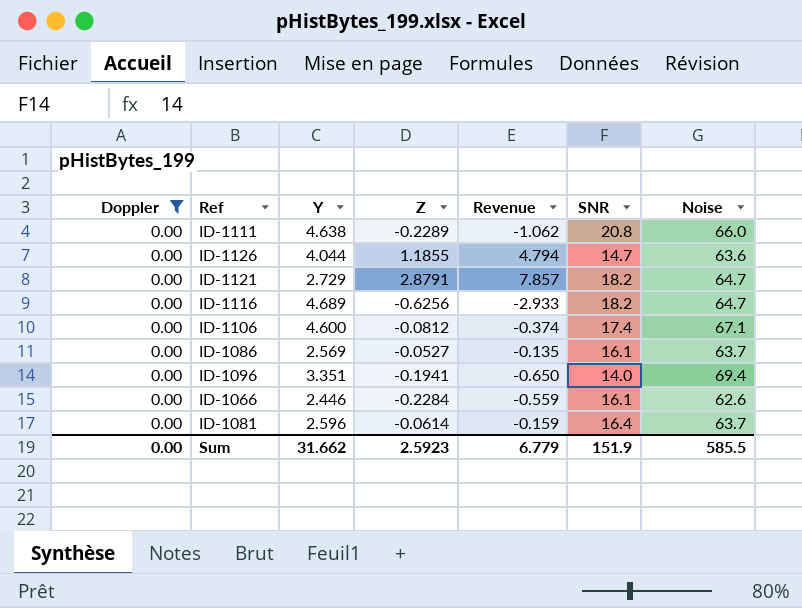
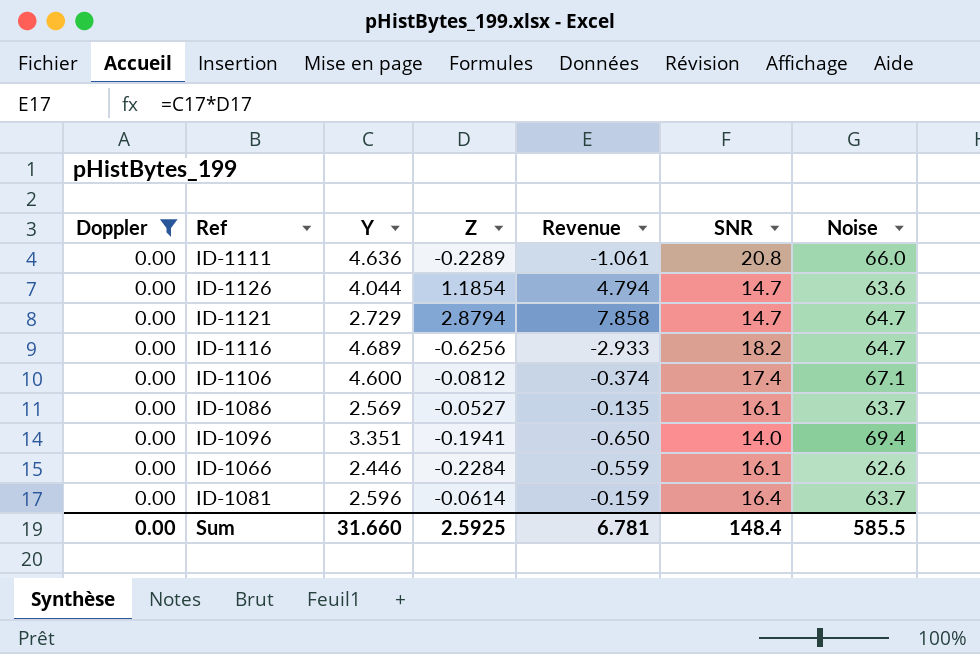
ID-1111 | Y: 4.638 -> 4.636
ID-1111 | Revenue: -1.062 -> -1.061
ID-1126 | Z: 1.1855 -> 1.1854
ID-1121 | Z: 2.8791 -> 2.8794
ID-1121 | Revenue: 7.857 -> 7.858
ID-1121 | SNR: 18.2 -> 14.7
Sum | Y: 31.662 -> 31.660
Sum | Z: 2.5923 -> 2.5925
Sum | Revenue: 6.779 -> 6.781
Sum | SNR: 151.9 -> 148.4

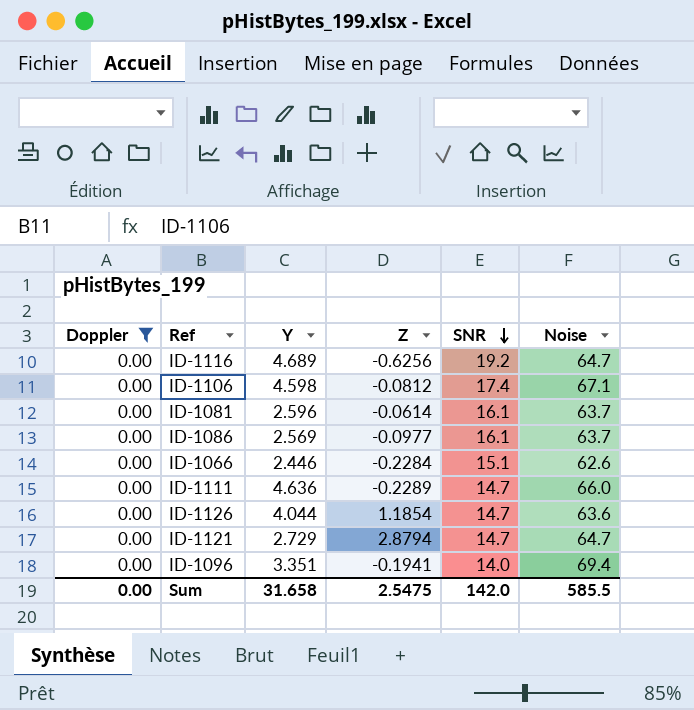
row order: none -> SNR descending
column Revenue | formula: [Y] * [Z] -> none
ID-1116 | SNR: 18.2 -> 19.2
ID-1106 | Y: 4.600 -> 4.598
ID-1081 | SNR: 16.4 -> 16.1
ID-1086 | Z: -0.0527 -> -0.0977
ID-1066 | SNR: 16.1 -> 15.1
ID-1111 | SNR: 20.8 -> 14.7
Sum | Y: 31.660 -> 31.658
Sum | Z: 2.5925 -> 2.5475
Sum | SNR: 148.4 -> 142.0

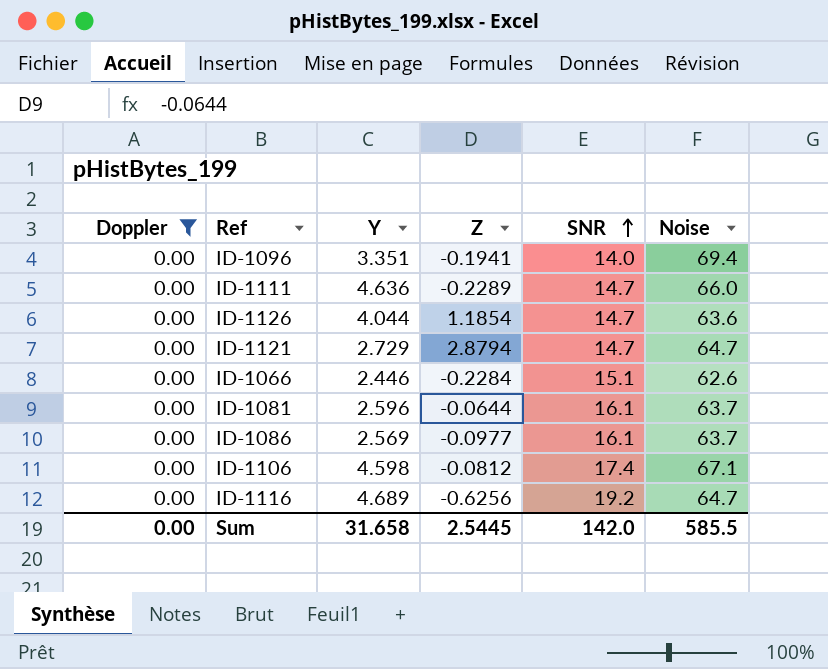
row order: SNR descending -> SNR ascending
ID-1081 | Z: -0.0614 -> -0.0644
Sum | Z: 2.5475 -> 2.5445

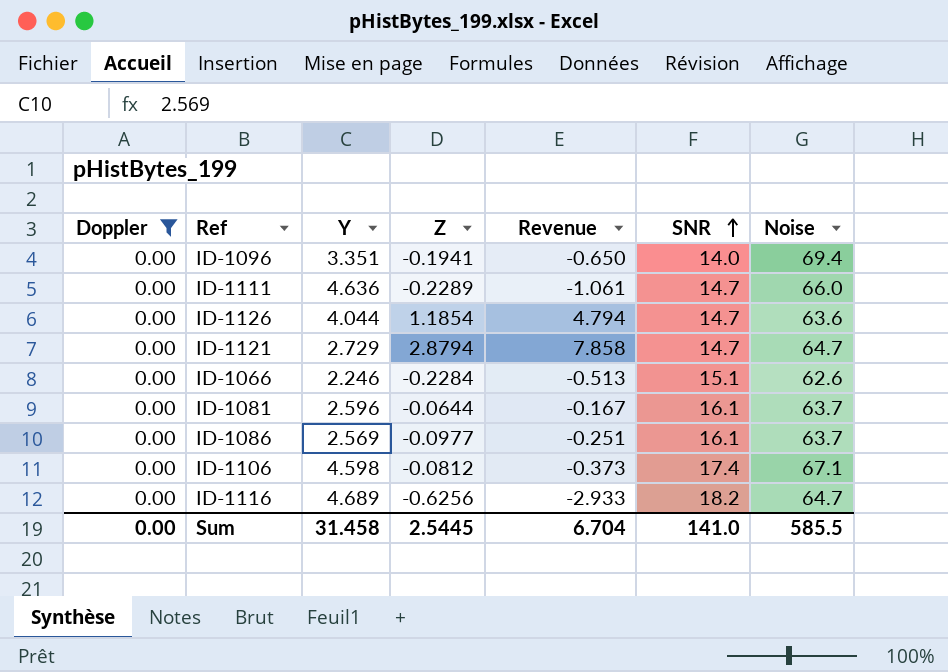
column Revenue | formula: none -> [Y] * [Z]
ID-1066 | Y: 2.446 -> 2.246
ID-1116 | SNR: 19.2 -> 18.2
Sum | Y: 31.658 -> 31.458
Sum | SNR: 142.0 -> 141.0

